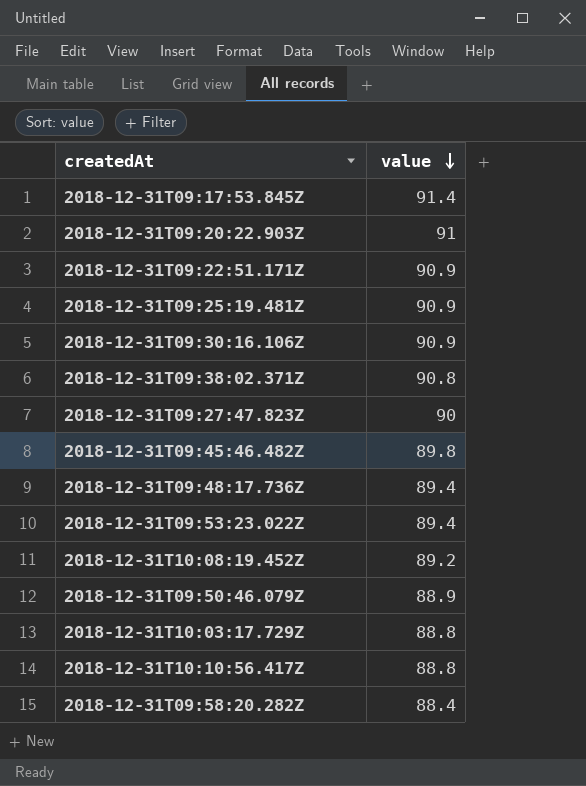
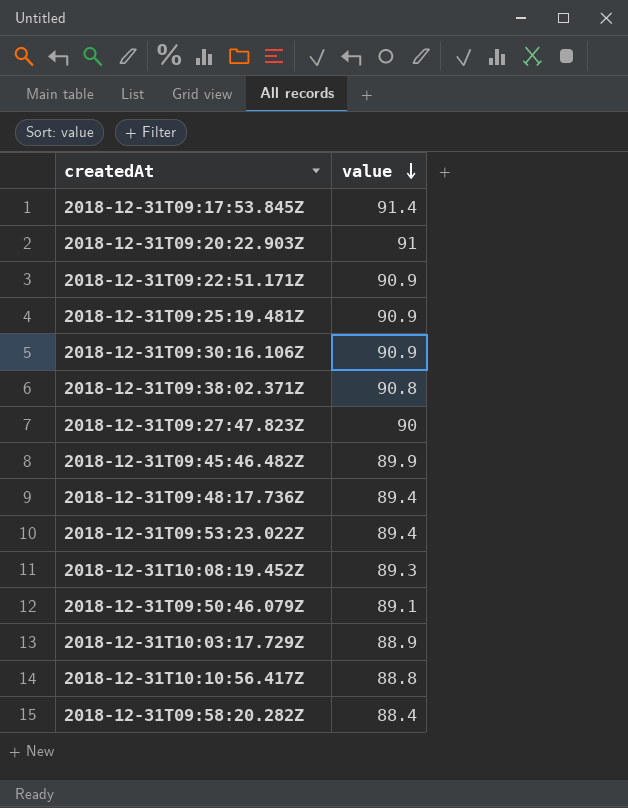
2018-12-31T09:45:46.482Z | value: 89.8 -> 89.9
2018-12-31T10:08:19.452Z | value: 89.2 -> 89.3
2018-12-31T09:50:46.079Z | value: 88.9 -> 89.1
2018-12-31T10:03:17.729Z | value: 88.8 -> 88.9

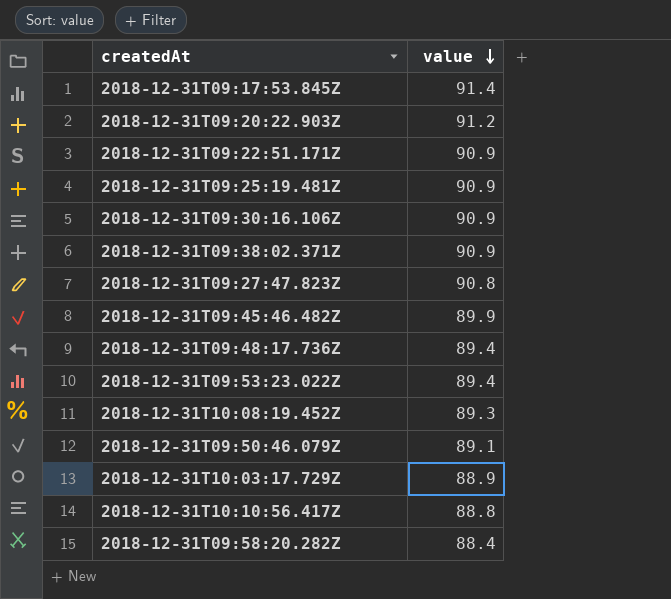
2018-12-31T09:20:22.903Z | value: 91 -> 91.2
2018-12-31T09:38:02.371Z | value: 90.8 -> 90.9
2018-12-31T09:27:47.823Z | value: 90 -> 90.8

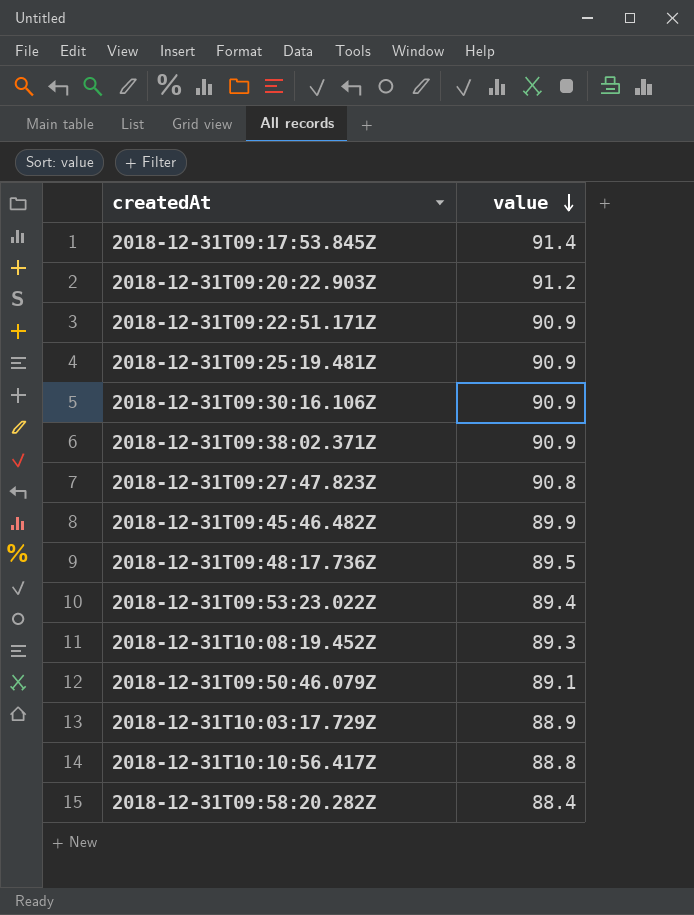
2018-12-31T09:48:17.736Z | value: 89.4 -> 89.5

